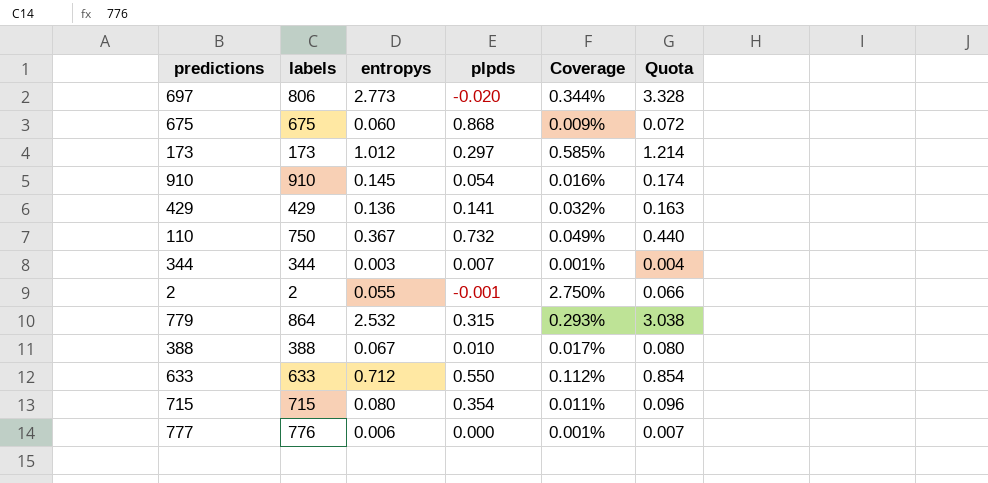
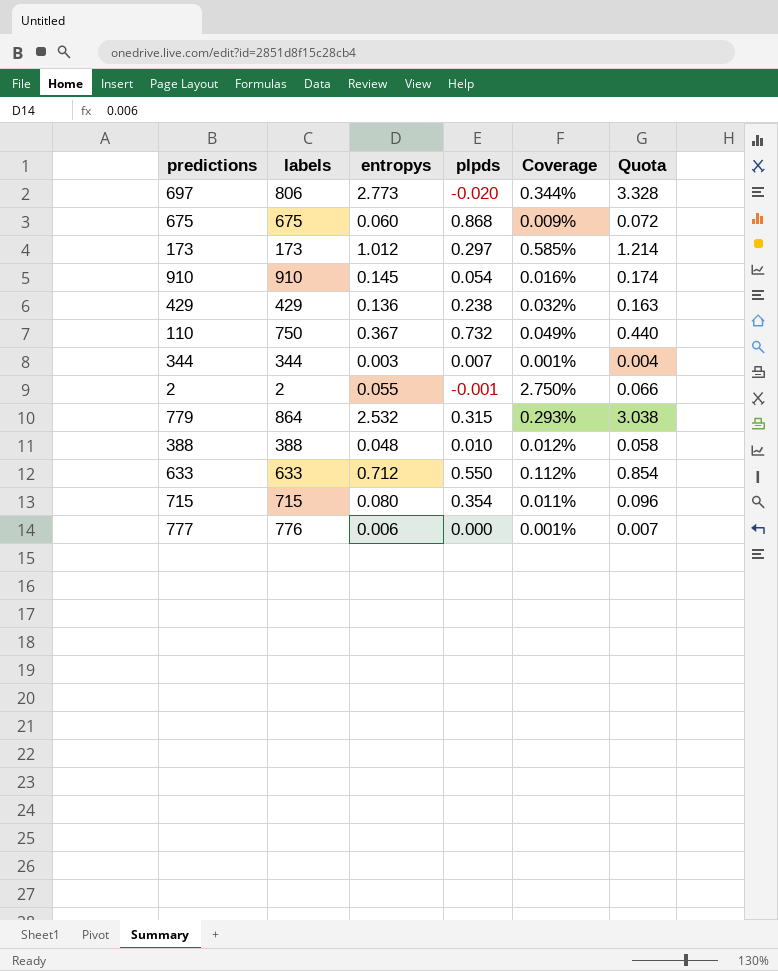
429 | plpds: 0.141 -> 0.238
388 | entropys: 0.067 -> 0.048
388 | Coverage: 0.017% -> 0.012%
388 | Quota: 0.080 -> 0.058

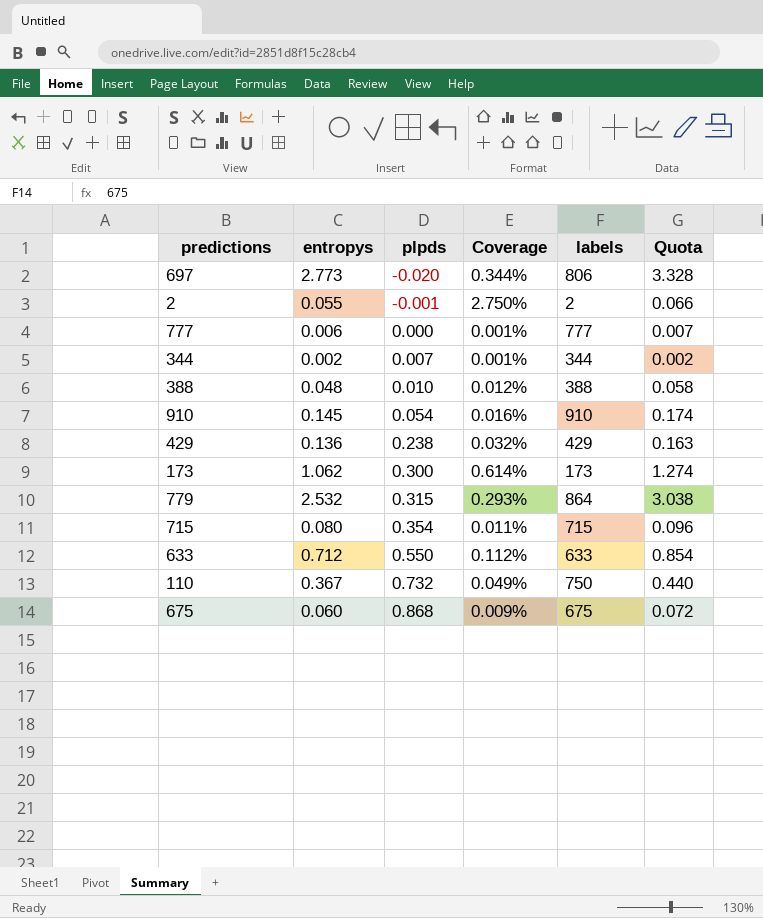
row order: none -> plpds ascending
column labels | position: 2 -> 5
777 | labels: 776 -> 777
344 | entropys: 0.003 -> 0.002
344 | Quota: 0.004 -> 0.002
173 | entropys: 1.012 -> 1.062
173 | plpds: 0.297 -> 0.300
173 | Coverage: 0.585% -> 0.614%
173 | Quota: 1.214 -> 1.274

